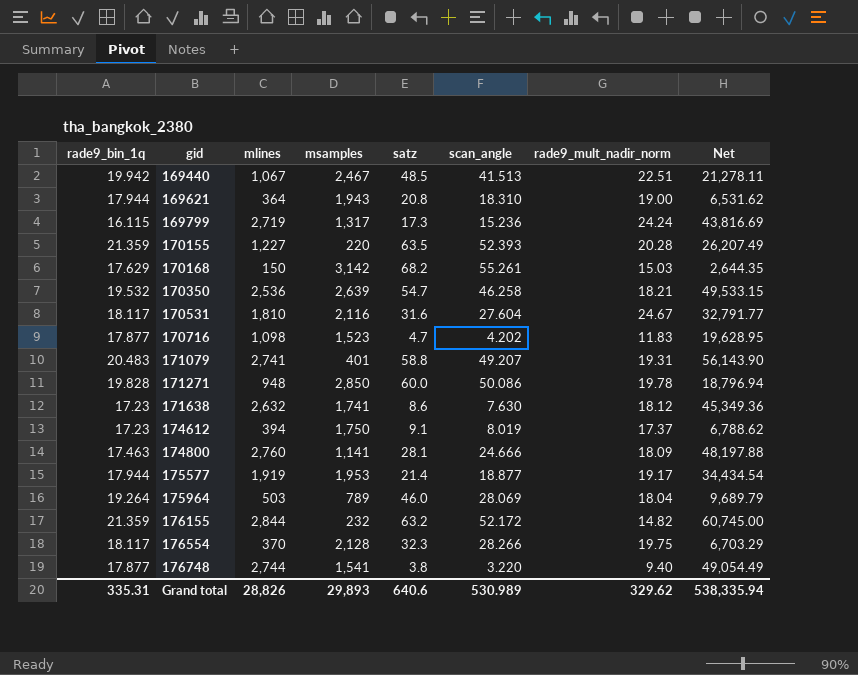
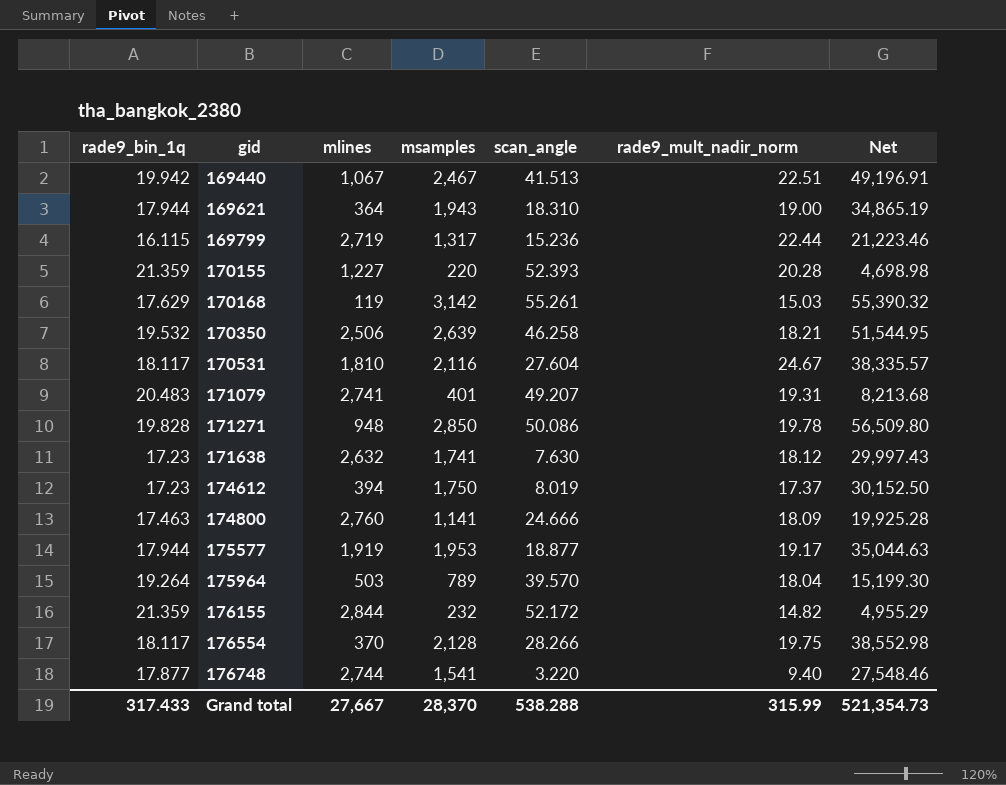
column satz | position: 5 -> none
column Net | formula: [rade9_bin_1q] * [mlines] -> [rade9_bin_1q] * [msamples]
row 170716: 17.877 | 1,098 | 1,523 | 4.7 | 4.202 | 11.83 | 19,628.95 -> none
169799 | rade9_mult_nadir_norm: 24.24 -> 22.44
170168 | mlines: 150 -> 119
170350 | mlines: 2,536 -> 2,506
175964 | scan_angle: 28.069 -> 39.570
Grand total | rade9_bin_1q: 335.31 -> 317.433
Grand total | mlines: 28,826 -> 27,667
Grand total | msamples: 29,893 -> 28,370
Grand total | scan_angle: 530.989 -> 538.288
Grand total | rade9_mult_nadir_norm: 329.62 -> 315.99
Grand total | Net: 538,335.94 -> 521,354.73

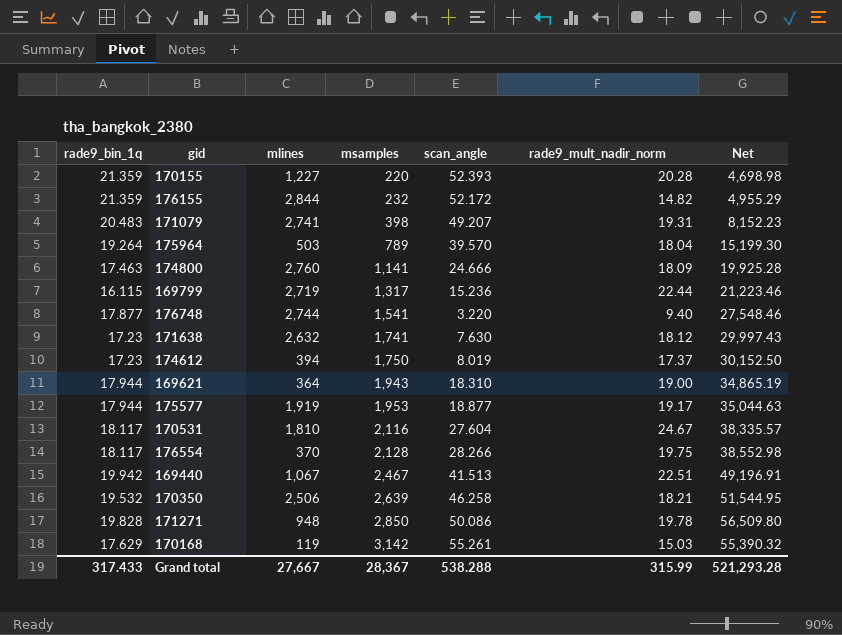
row order: gid ascending -> msamples ascending
171079 | msamples: 401 -> 398
171079 | Net: 8,213.68 -> 8,152.23
Grand total | msamples: 28,370 -> 28,367
Grand total | Net: 521,354.73 -> 521,293.28

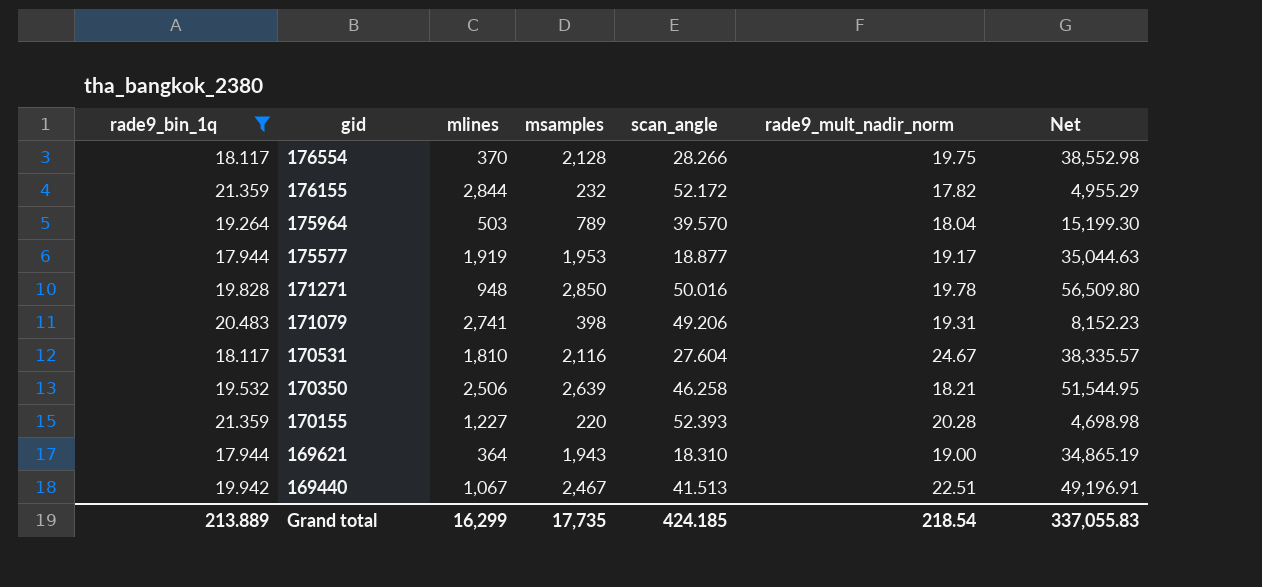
filter: none -> rade9_bin_1q >= 17.944
row order: msamples ascending -> gid descending
176155 | rade9_mult_nadir_norm: 14.82 -> 17.82
171271 | scan_angle: 50.086 -> 50.016
171079 | scan_angle: 49.207 -> 49.206
Grand total | rade9_bin_1q: 317.433 -> 213.889
Grand total | mlines: 27,667 -> 16,299
Grand total | msamples: 28,367 -> 17,735
Grand total | scan_angle: 538.288 -> 424.185
Grand total | rade9_mult_nadir_norm: 315.99 -> 218.54
Grand total | Net: 521,293.28 -> 337,055.83

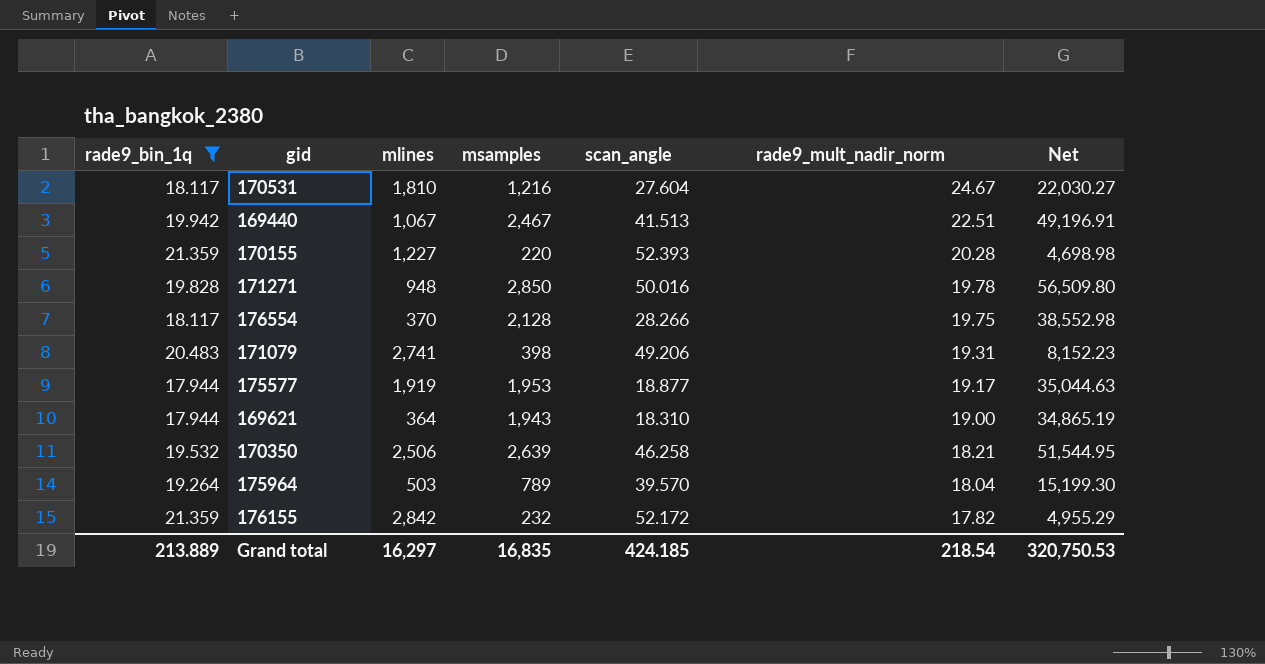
row order: gid descending -> rade9_mult_nadir_norm descending
170531 | msamples: 2,116 -> 1,216
170531 | Net: 38,335.57 -> 22,030.27
176155 | mlines: 2,844 -> 2,842
Grand total | mlines: 16,299 -> 16,297
Grand total | msamples: 17,735 -> 16,835
Grand total | Net: 337,055.83 -> 320,750.53

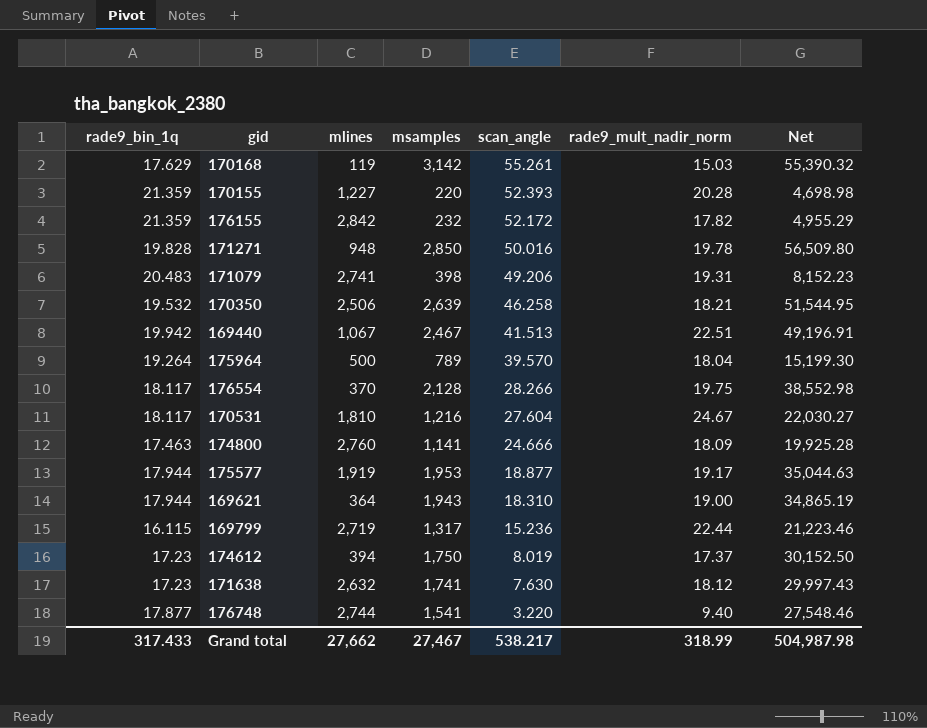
filter: rade9_bin_1q >= 17.944 -> none
row order: rade9_mult_nadir_norm descending -> scan_angle descending
175964 | mlines: 503 -> 500
Grand total | rade9_bin_1q: 213.889 -> 317.433
Grand total | mlines: 16,297 -> 27,662
Grand total | msamples: 16,835 -> 27,467
Grand total | scan_angle: 424.185 -> 538.217
Grand total | rade9_mult_nadir_norm: 218.54 -> 318.99
Grand total | Net: 320,750.53 -> 504,987.98

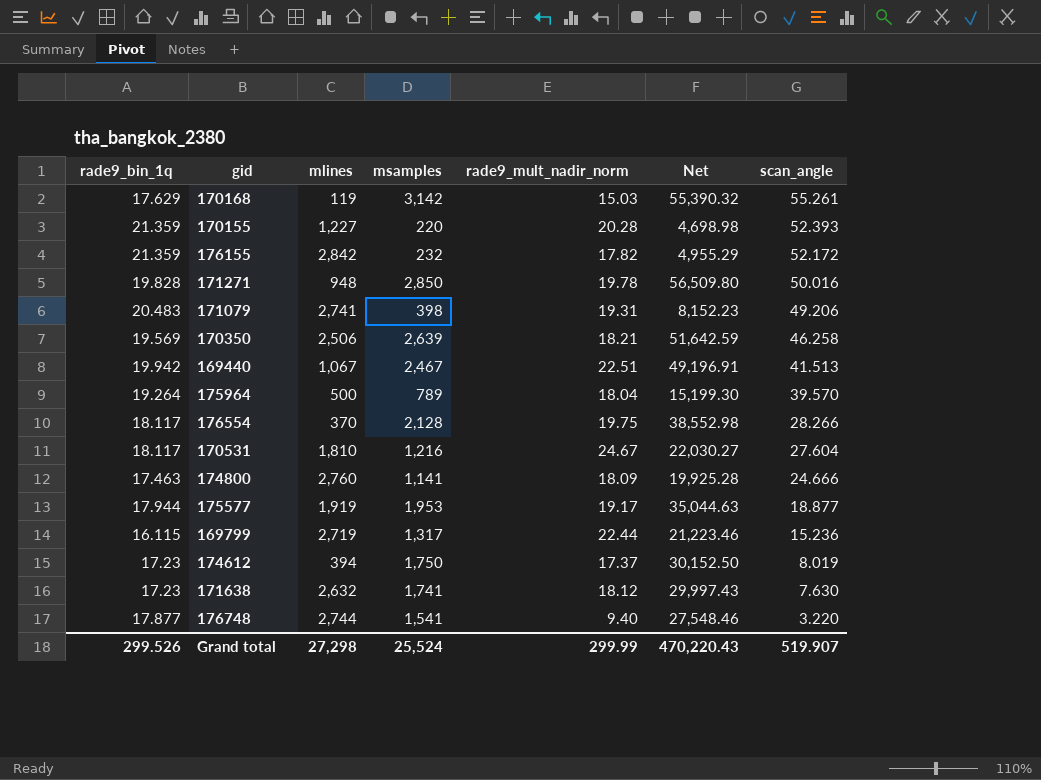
column scan_angle | position: 5 -> 7
row 169621: 17.944 | 364 | 1,943 | 18.310 | 19.00 | 34,865.19 -> none
170350 | rade9_bin_1q: 19.532 -> 19.569
170350 | Net: 51,544.95 -> 51,642.59
Grand total | rade9_bin_1q: 317.433 -> 299.526
Grand total | mlines: 27,662 -> 27,298
Grand total | msamples: 27,467 -> 25,524
Grand total | rade9_mult_nadir_norm: 318.99 -> 299.99
Grand total | Net: 504,987.98 -> 470,220.43
Grand total | scan_angle: 538.217 -> 519.907

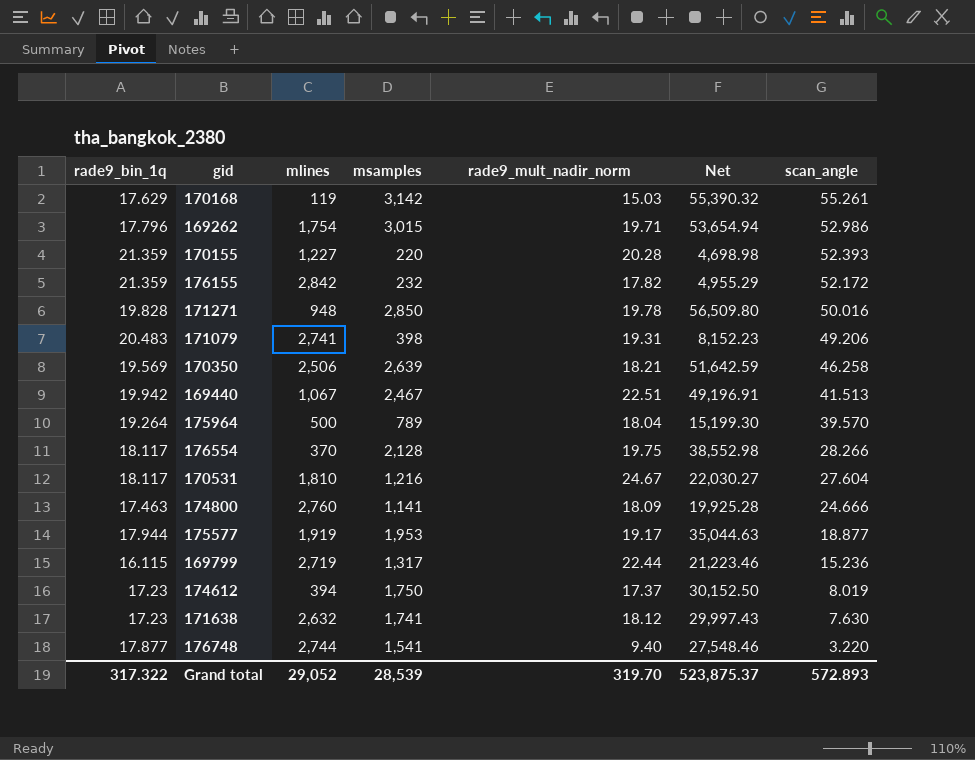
row 169262: none -> 17.796 | 1,754 | 3,015 | 19.71 | 53,654.94 | 52.986
Grand total | rade9_bin_1q: 299.526 -> 317.322
Grand total | mlines: 27,298 -> 29,052
Grand total | msamples: 25,524 -> 28,539
Grand total | rade9_mult_nadir_norm: 299.99 -> 319.70
Grand total | Net: 470,220.43 -> 523,875.37
Grand total | scan_angle: 519.907 -> 572.893

